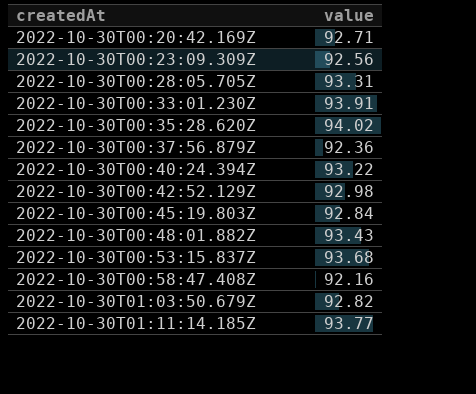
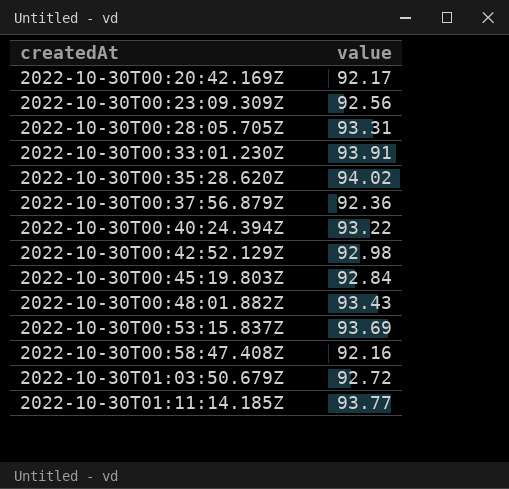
2022-10-30T00:20:42.169Z | value: 92.71 -> 92.17
2022-10-30T00:53:15.837Z | value: 93.68 -> 93.69
2022-10-30T01:03:50.679Z | value: 92.82 -> 92.72

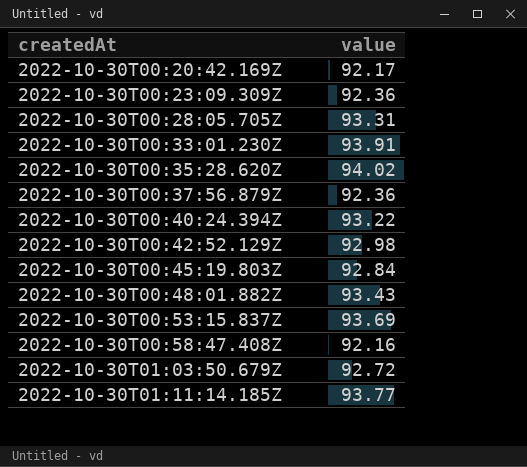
2022-10-30T00:23:09.309Z | value: 92.56 -> 92.36

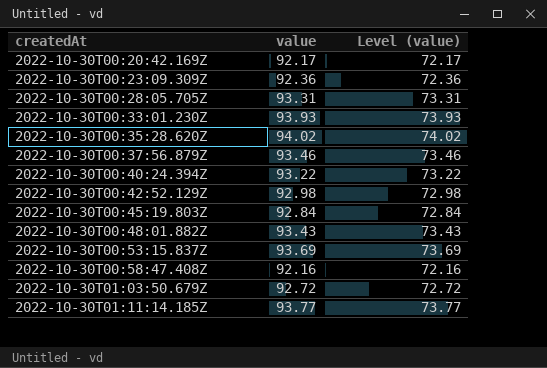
column Level (value) | formula: none -> [value] - 20
2022-10-30T00:33:01.230Z | value: 93.91 -> 93.93
2022-10-30T00:37:56.879Z | value: 92.36 -> 93.46

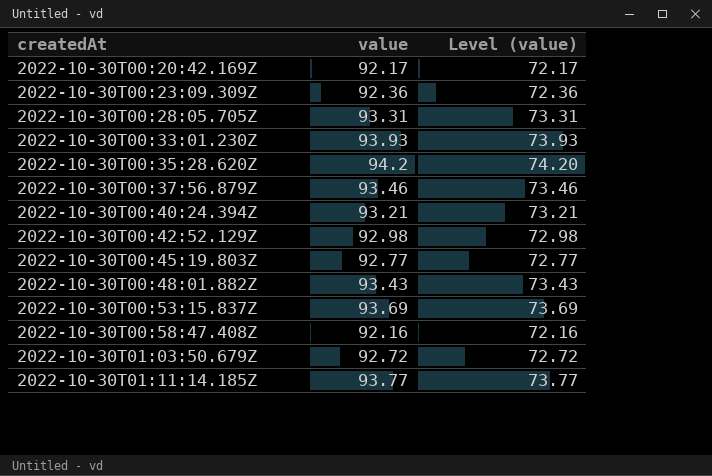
2022-10-30T00:35:28.620Z | value: 94.02 -> 94.2
2022-10-30T00:35:28.620Z | Level (value): 74.02 -> 74.20
2022-10-30T00:40:24.394Z | value: 93.22 -> 93.21
2022-10-30T00:40:24.394Z | Level (value): 73.22 -> 73.21
2022-10-30T00:45:19.803Z | value: 92.84 -> 92.77
2022-10-30T00:45:19.803Z | Level (value): 72.84 -> 72.77

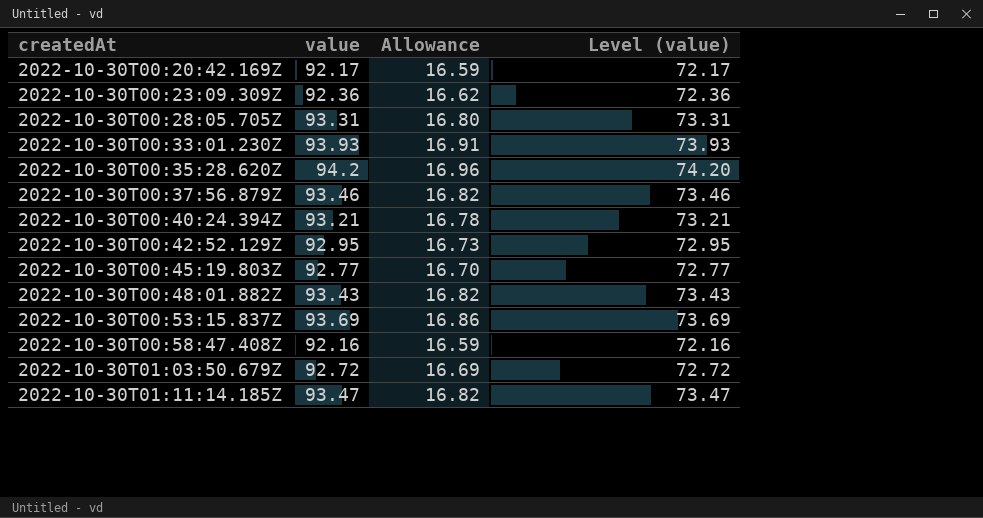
column Allowance | formula: none -> [value] * 0.18
2022-10-30T00:42:52.129Z | value: 92.98 -> 92.95
2022-10-30T00:42:52.129Z | Level (value): 72.98 -> 72.95
2022-10-30T01:11:14.185Z | value: 93.77 -> 93.47
2022-10-30T01:11:14.185Z | Level (value): 73.77 -> 73.47

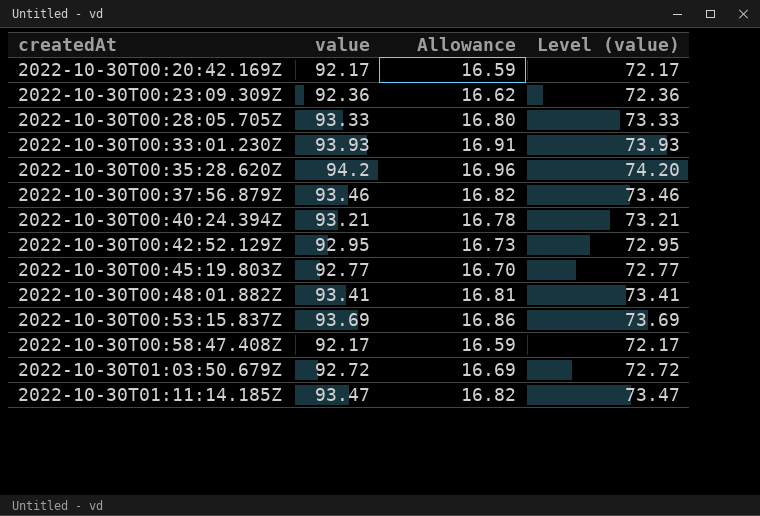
2022-10-30T00:28:05.705Z | value: 93.31 -> 93.33
2022-10-30T00:28:05.705Z | Level (value): 73.31 -> 73.33
2022-10-30T00:48:01.882Z | value: 93.43 -> 93.41
2022-10-30T00:48:01.882Z | Allowance: 16.82 -> 16.81
2022-10-30T00:48:01.882Z | Level (value): 73.43 -> 73.41
2022-10-30T00:58:47.408Z | value: 92.16 -> 92.17
2022-10-30T00:58:47.408Z | Level (value): 72.16 -> 72.17

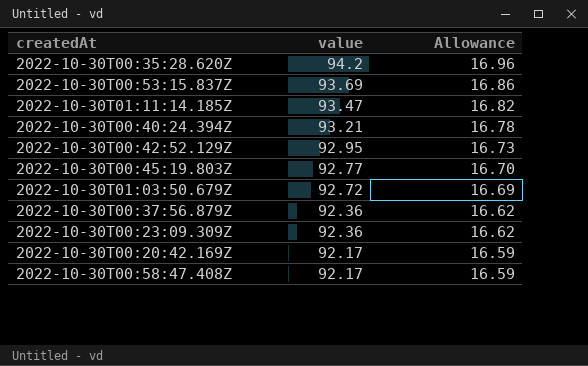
row order: createdAt ascending -> value descending
column Level (value) | formula: [value] - 20 -> none
row 2022-10-30T00:28:05.705Z: 93.33 | 16.80 | 73.33 -> none
row 2022-10-30T00:33:01.230Z: 93.93 | 16.91 | 73.93 -> none
row 2022-10-30T00:48:01.882Z: 93.41 | 16.81 | 73.41 -> none
2022-10-30T00:37:56.879Z | value: 93.46 -> 92.36
2022-10-30T00:37:56.879Z | Allowance: 16.82 -> 16.62

